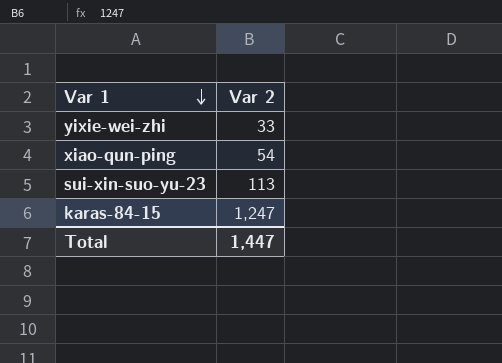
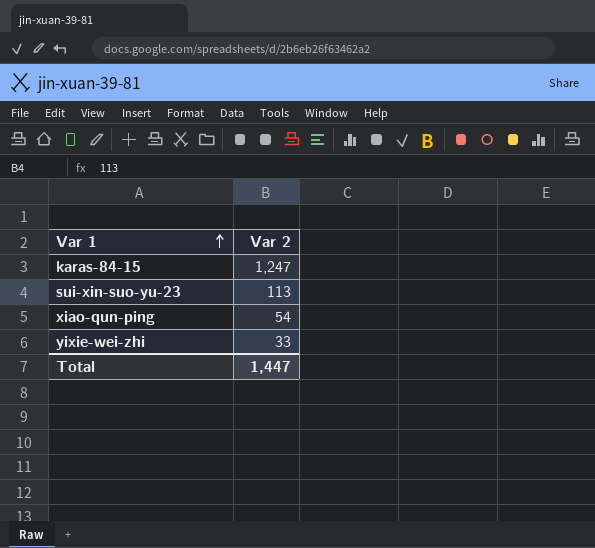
row order: Var 1 descending -> Var 1 ascending

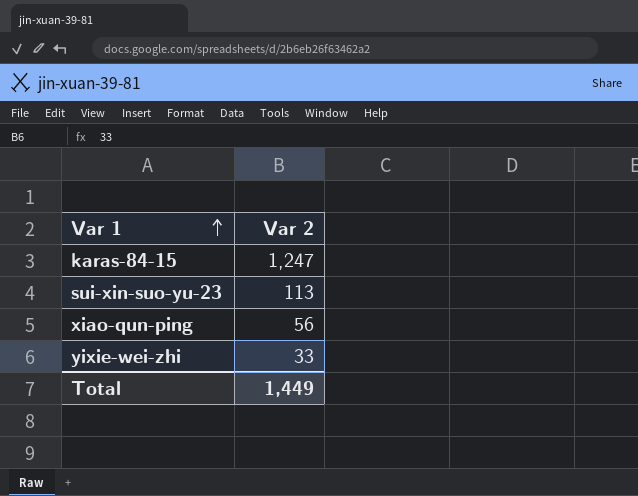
xiao-qun-ping | Var 2: 54 -> 56
Total | Var 2: 1,447 -> 1,449

